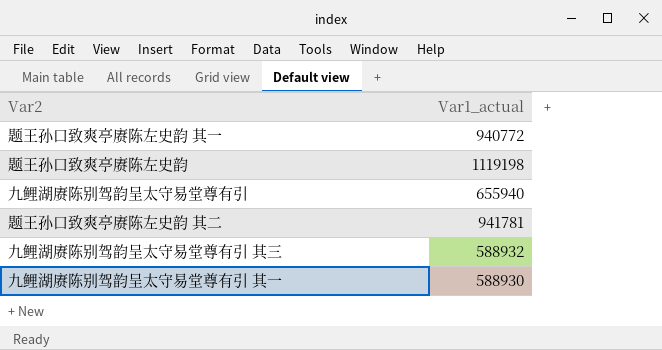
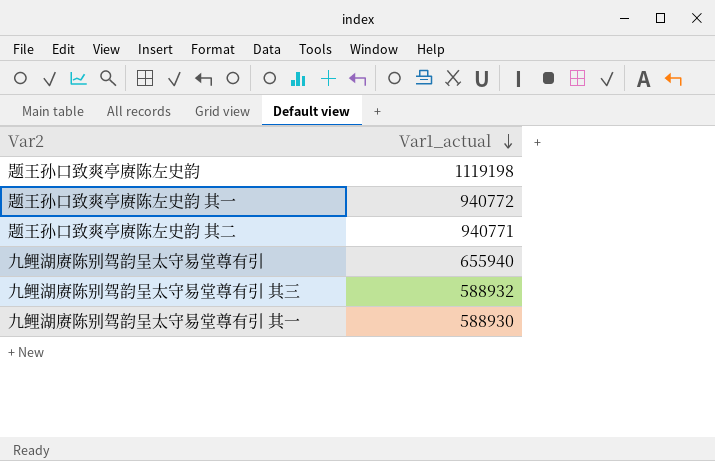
row order: none -> Var1_actual descending
题王孙口致爽亭赓陈左史韵 其二 | Var1_actual: 941781 -> 940771

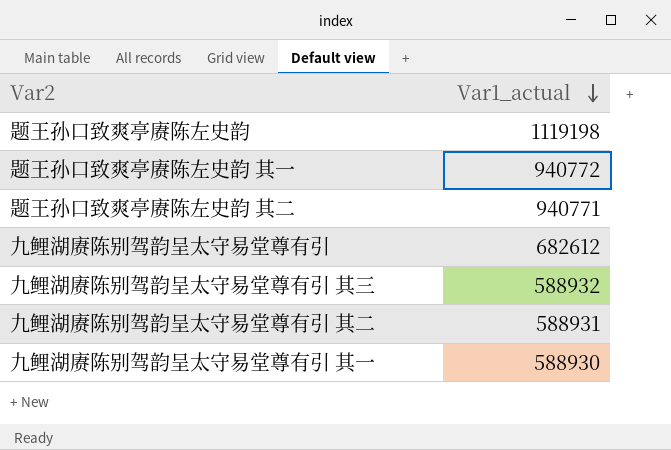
九鲤湖赓陈别驾韵呈太守易堂尊有引 | Var1_actual: 655940 -> 682612
row 九鲤湖赓陈别驾韵呈太守易堂尊有引 其二: none -> 588931

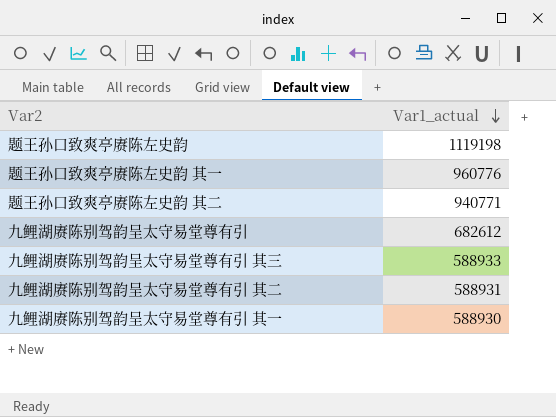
题王孙口致爽亭赓陈左史韵 其一 | Var1_actual: 940772 -> 960776
九鲤湖赓陈别驾韵呈太守易堂尊有引 其三 | Var1_actual: 588932 -> 588933

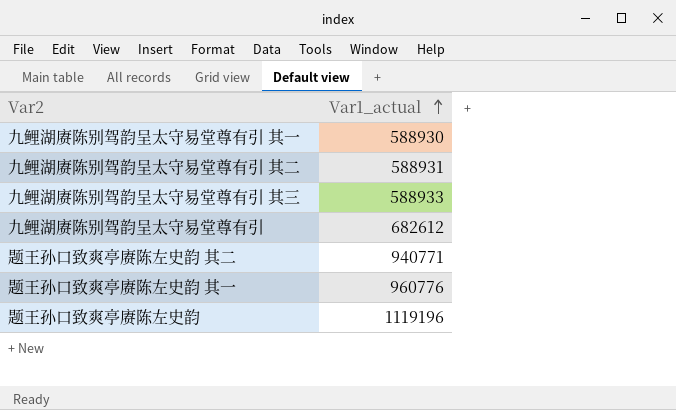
row order: Var1_actual descending -> Var1_actual ascending
题王孙口致爽亭赓陈左史韵 | Var1_actual: 1119198 -> 1119196

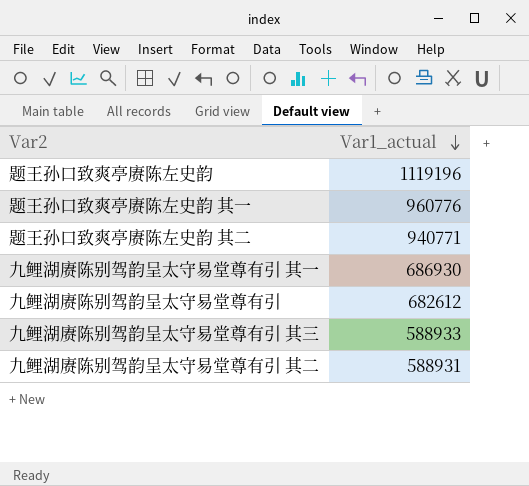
row order: Var1_actual ascending -> Var1_actual descending
九鲤湖赓陈别驾韵呈太守易堂尊有引 其一 | Var1_actual: 588930 -> 686930

